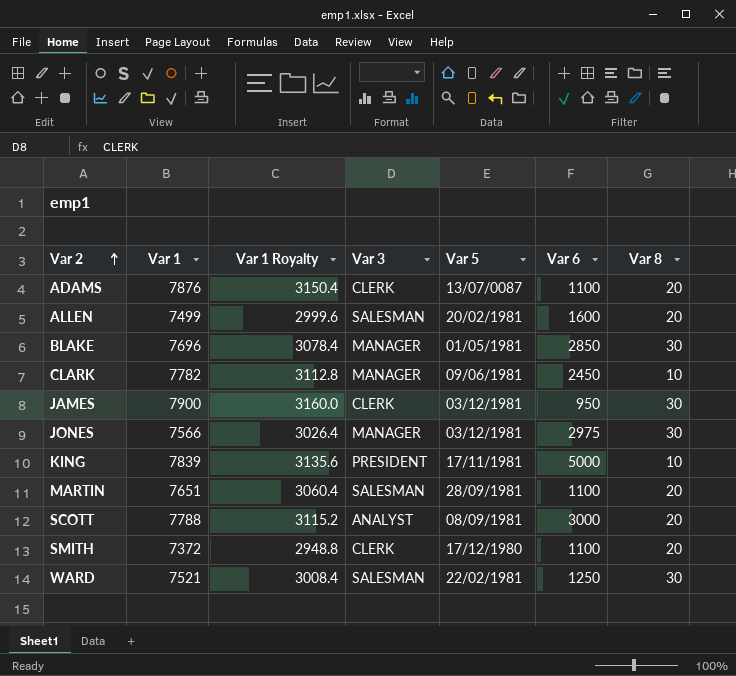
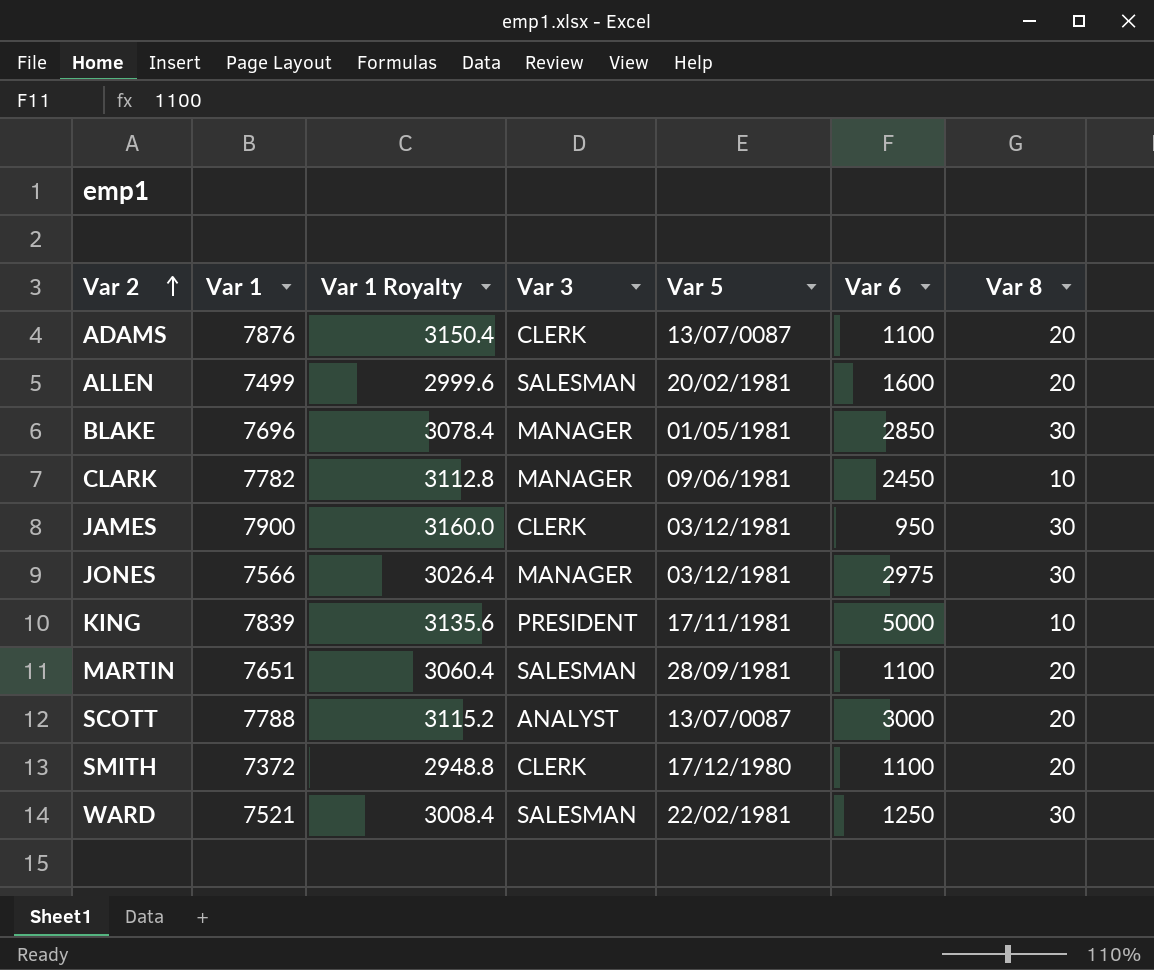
SCOTT | Var 5: 08/09/1981 -> 13/07/0087

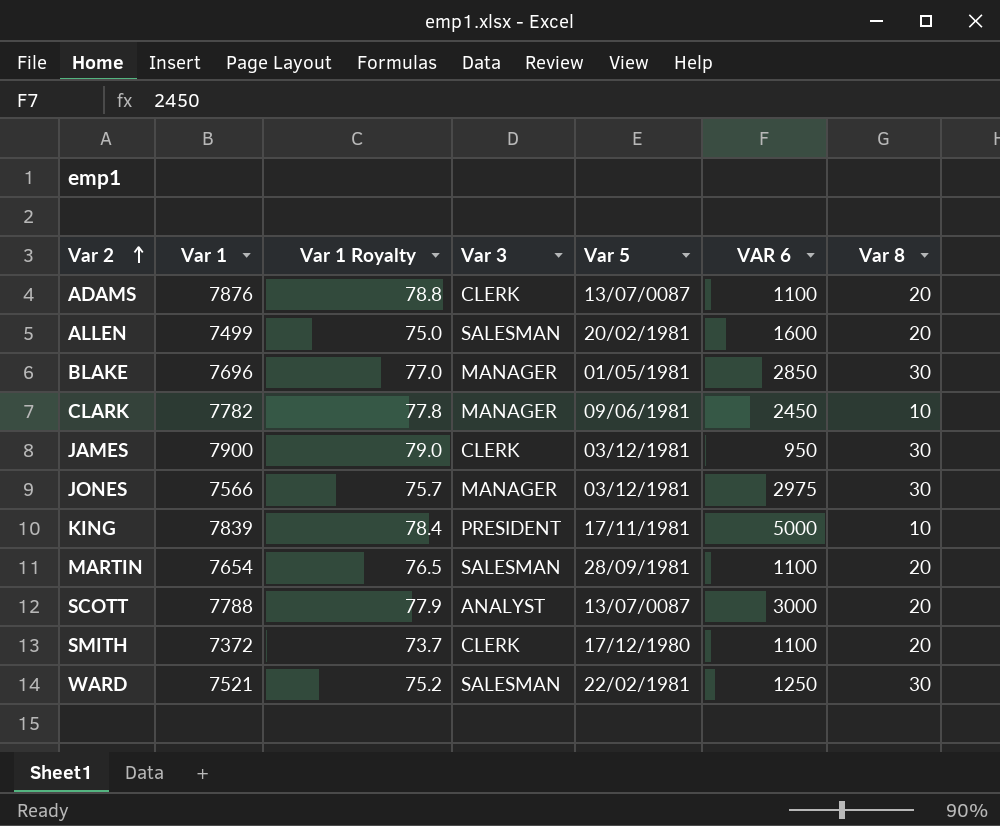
column Var 1 Royalty | formula: [Var 1] * 0.4 -> [Var 1] * 0.01
column name: Var 6 -> VAR 6
MARTIN | Var 1: 7651 -> 7654

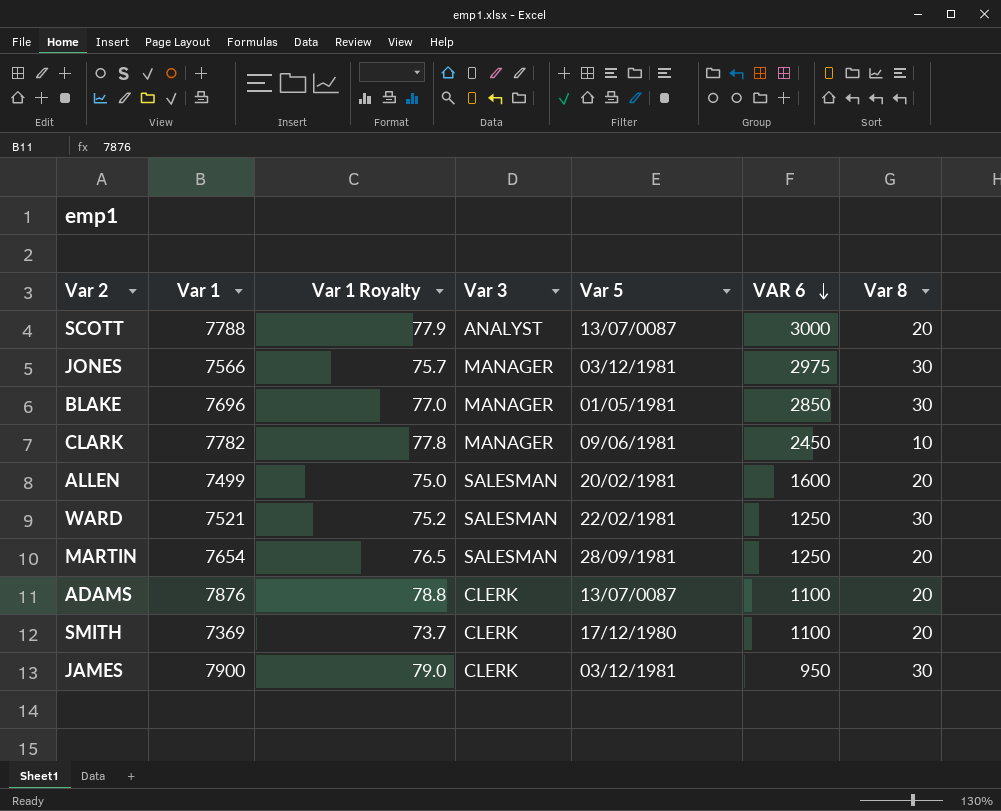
row order: Var 2 ascending -> VAR 6 descending
row KING: 7839 | 78.4 | PRESIDENT | 17/11/1981 | 5000 | 10 -> none
MARTIN | VAR 6: 1100 -> 1250
SMITH | Var 1: 7372 -> 7369

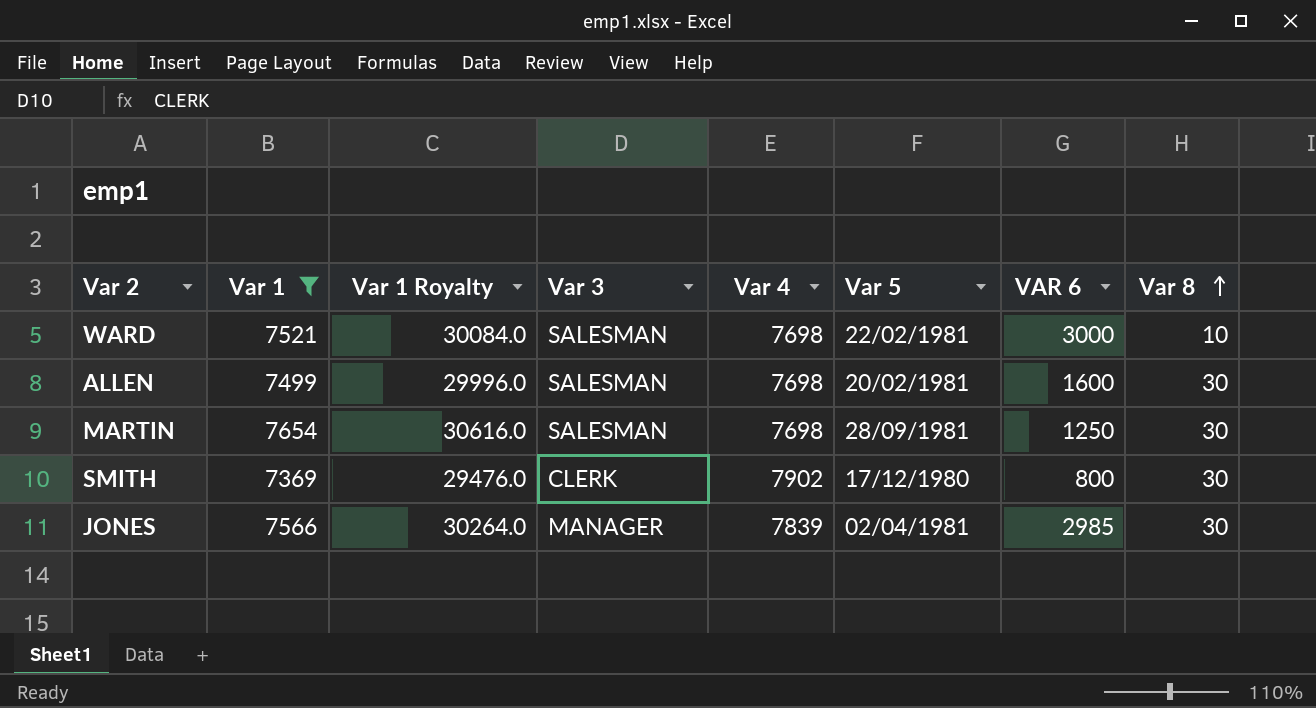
filter: none -> Var 1 <= 7654
row order: VAR 6 descending -> Var 8 ascending
column Var 1 Royalty | formula: [Var 1] * 0.01 -> [Var 1] * 4
column Var 4 | position: none -> 5
WARD | VAR 6: 1250 -> 3000
WARD | Var 8: 30 -> 10
ALLEN | Var 8: 20 -> 30
MARTIN | Var 8: 20 -> 30
SMITH | VAR 6: 1100 -> 800
SMITH | Var 8: 20 -> 30
JONES | Var 5: 03/12/1981 -> 02/04/1981
JONES | VAR 6: 2975 -> 2985

